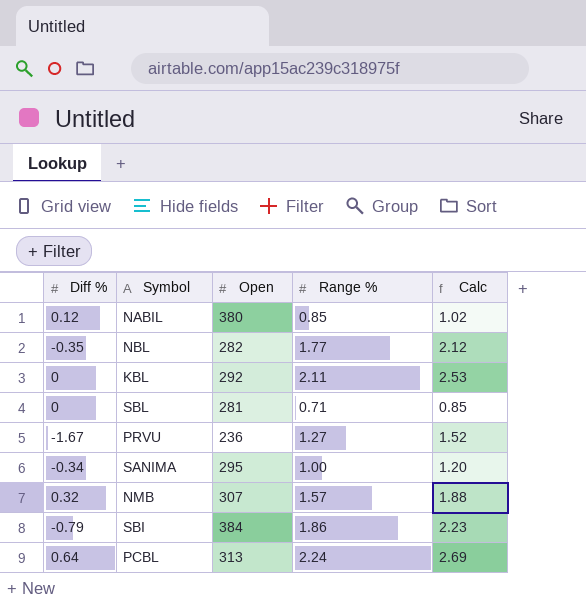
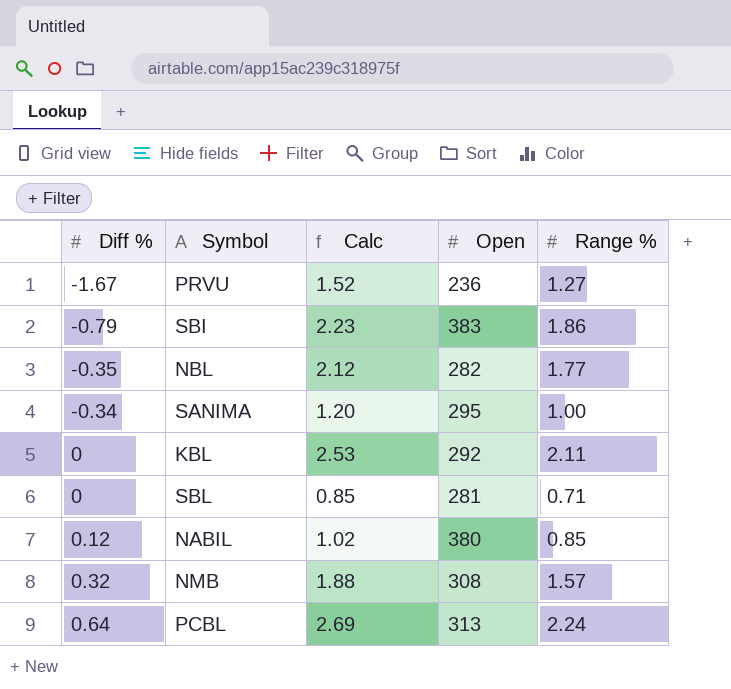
row order: none -> Diff % ascending
column Calc | position: 5 -> 3
SBI | Open: 384 -> 383
NMB | Open: 307 -> 308

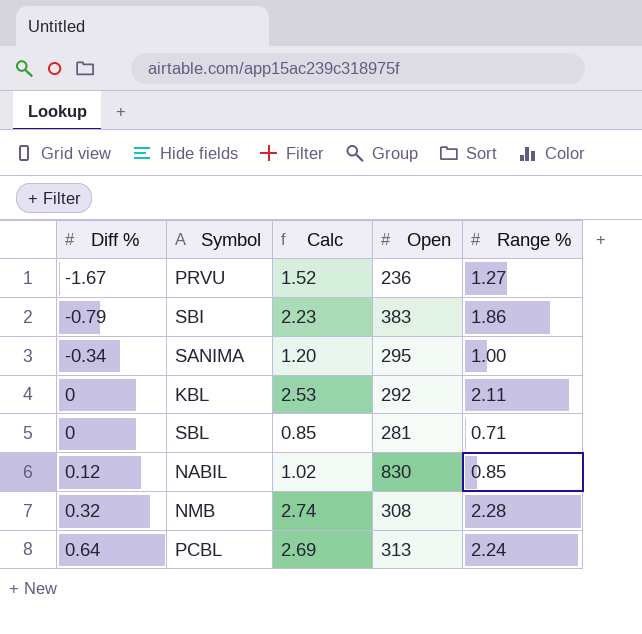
row NBL: -0.35 | 2.12 | 282 | 1.77 -> none
NABIL | Open: 380 -> 830
NMB | Calc: 1.88 -> 2.74
NMB | Range %: 1.57 -> 2.28

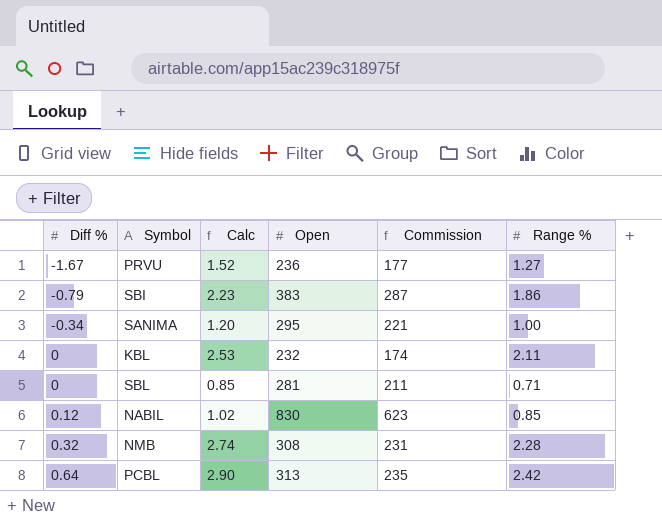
column Commission | formula: none -> [Open] * 0.75
KBL | Open: 292 -> 232
PCBL | Calc: 2.69 -> 2.90
PCBL | Range %: 2.24 -> 2.42

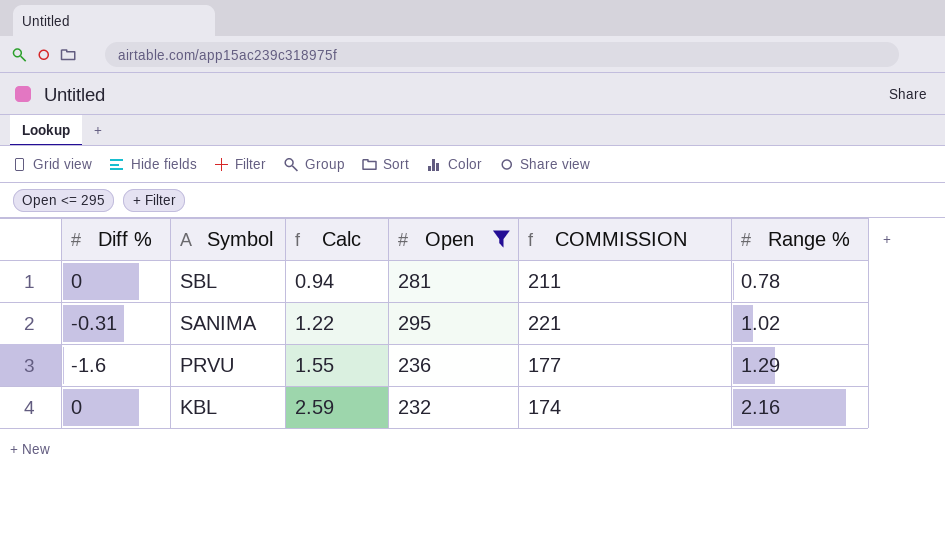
filter: none -> Open <= 295
row order: Diff % ascending -> Symbol descending
column name: Commission -> COMMISSION
SBL | Calc: 0.85 -> 0.94
SBL | Range %: 0.71 -> 0.78
SANIMA | Diff %: -0.34 -> -0.31
SANIMA | Calc: 1.20 -> 1.22
SANIMA | Range %: 1.00 -> 1.02
PRVU | Diff %: -1.67 -> -1.6
PRVU | Calc: 1.52 -> 1.55
PRVU | Range %: 1.27 -> 1.29
KBL | Calc: 2.53 -> 2.59
KBL | Range %: 2.11 -> 2.16

